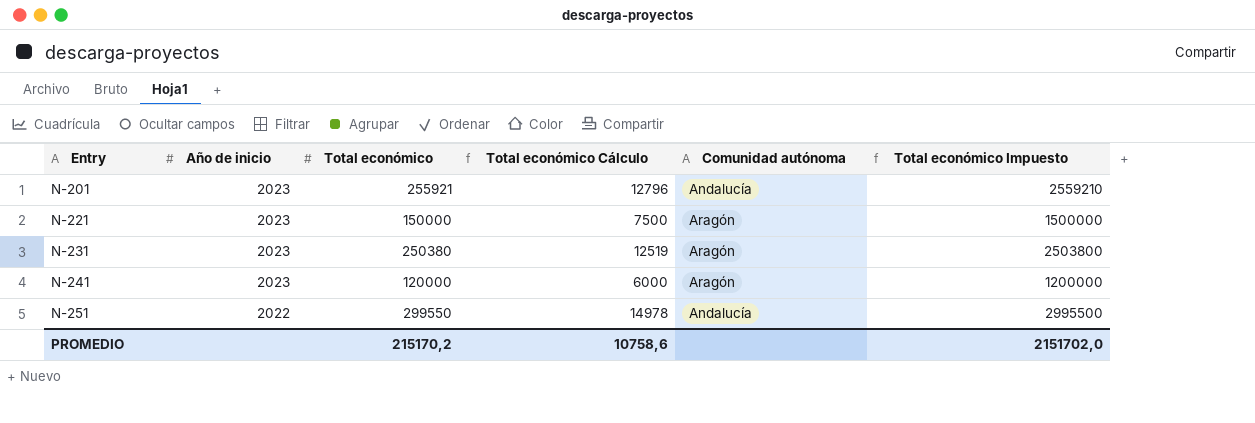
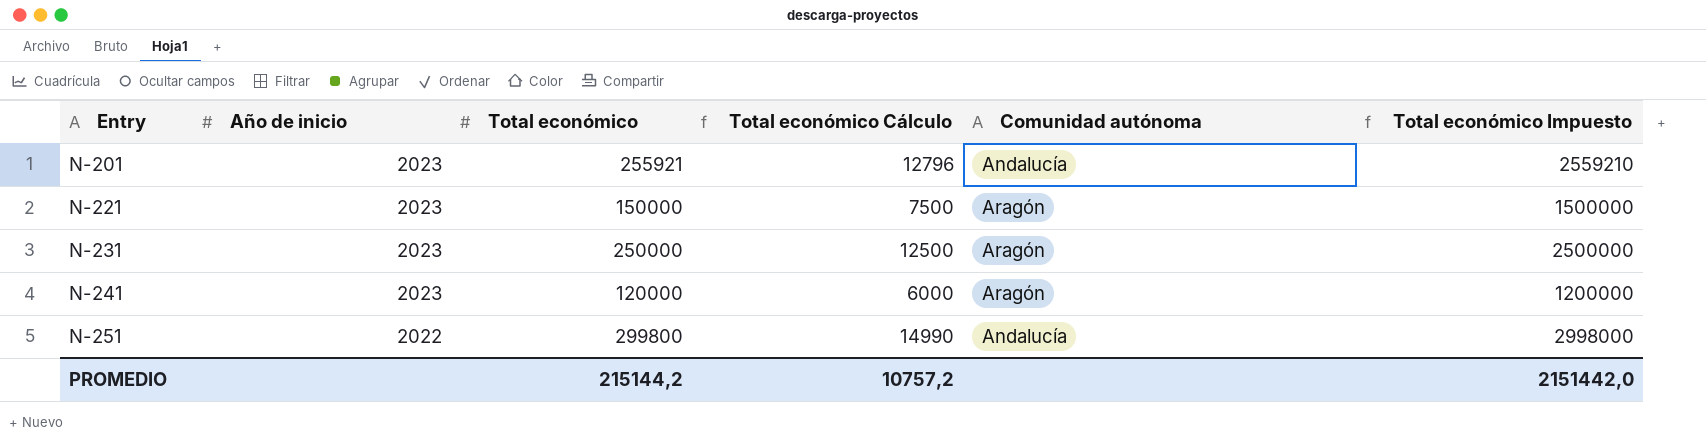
N-231 | Total económico: 250380 -> 250000
N-231 | Total económico Cálculo: 12519 -> 12500
N-231 | Total económico Impuesto: 2503800 -> 2500000
N-251 | Total económico: 299550 -> 299800
N-251 | Total económico Cálculo: 14978 -> 14990
N-251 | Total económico Impuesto: 2995500 -> 2998000
PROMEDIO | Total económico: 215170,2 -> 215144,2
PROMEDIO | Total económico Cálculo: 10758,6 -> 10757,2
PROMEDIO | Total económico Impuesto: 2151702,0 -> 2151442,0

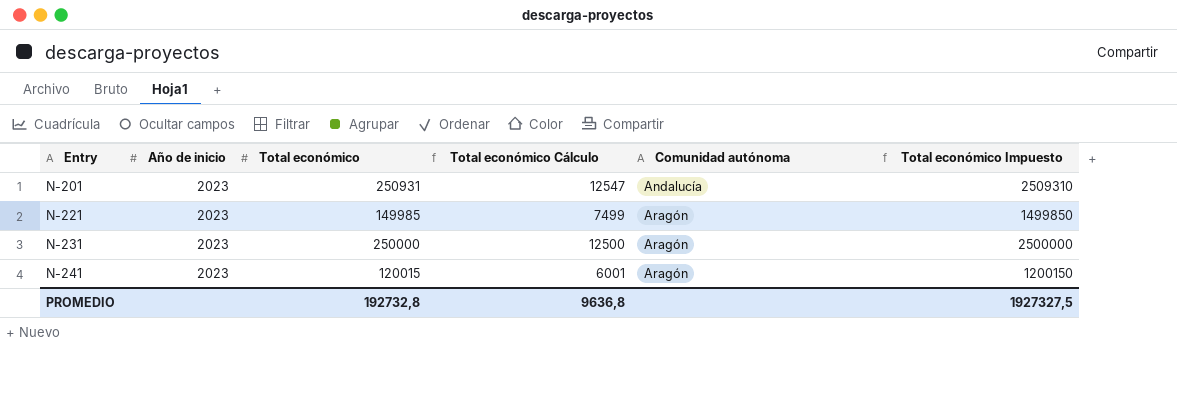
row N-251: 2022 | 299800 | 14990 | Andalucía | 2998000 -> none
N-201 | Total económico: 255921 -> 250931
N-201 | Total económico Cálculo: 12796 -> 12547
N-201 | Total económico Impuesto: 2559210 -> 2509310
N-221 | Total económico: 150000 -> 149985
N-221 | Total económico Cálculo: 7500 -> 7499
N-221 | Total económico Impuesto: 1500000 -> 1499850
N-241 | Total económico: 120000 -> 120015
N-241 | Total económico Cálculo: 6000 -> 6001
N-241 | Total económico Impuesto: 1200000 -> 1200150
PROMEDIO | Total económico: 215144,2 -> 192732,8
PROMEDIO | Total económico Cálculo: 10757,2 -> 9636,8
PROMEDIO | Total económico Impuesto: 2151442,0 -> 1927327,5

